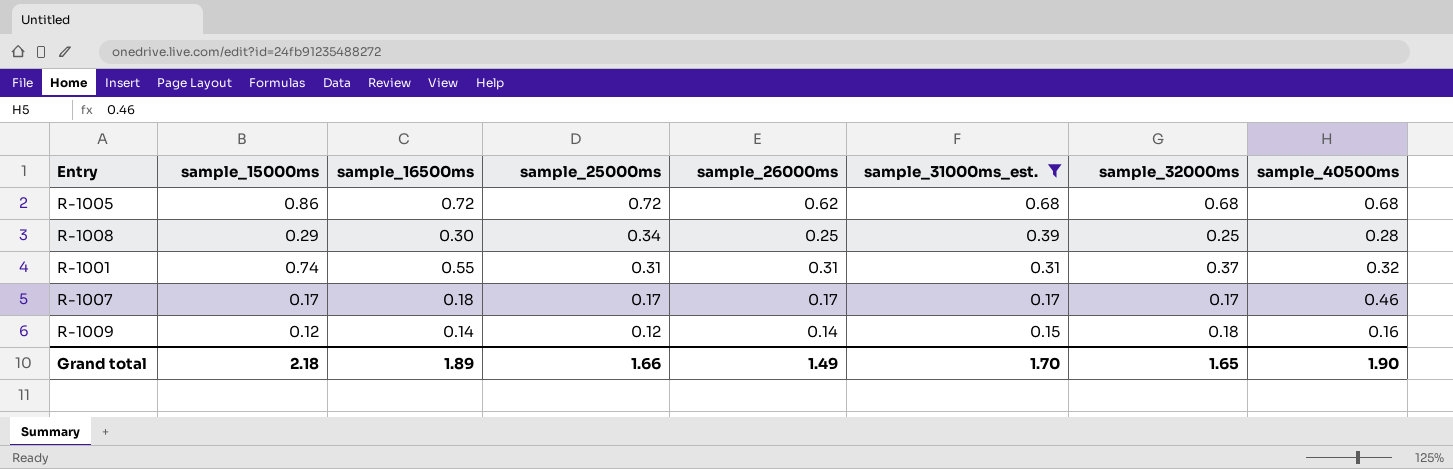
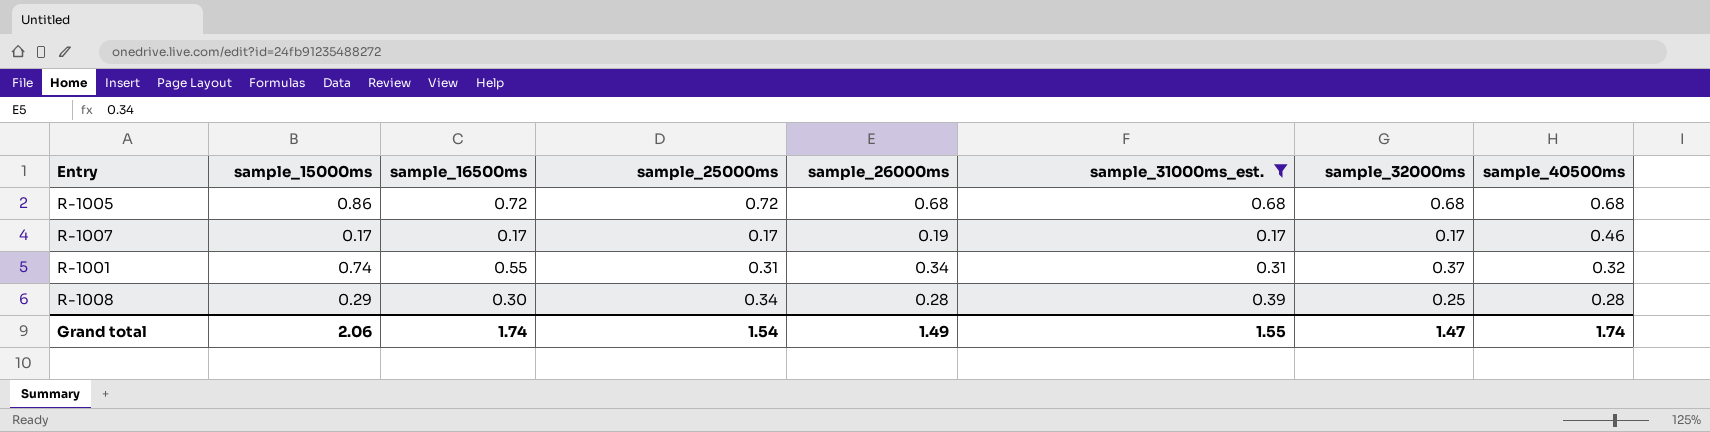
row order: sample_25000ms descending -> sample_40500ms descending
row R-1009: 0.12 | 0.14 | 0.12 | 0.14 | 0.15 | 0.18 | 0.16 -> none
R-1005 | sample_26000ms: 0.62 -> 0.68
R-1007 | sample_16500ms: 0.18 -> 0.17
R-1007 | sample_26000ms: 0.17 -> 0.19
R-1001 | sample_26000ms: 0.31 -> 0.34
R-1008 | sample_26000ms: 0.25 -> 0.28
Grand total | sample_15000ms: 2.18 -> 2.06
Grand total | sample_16500ms: 1.89 -> 1.74
Grand total | sample_25000ms: 1.66 -> 1.54
Grand total | sample_31000ms_est.: 1.70 -> 1.55
Grand total | sample_32000ms: 1.65 -> 1.47
Grand total | sample_40500ms: 1.90 -> 1.74

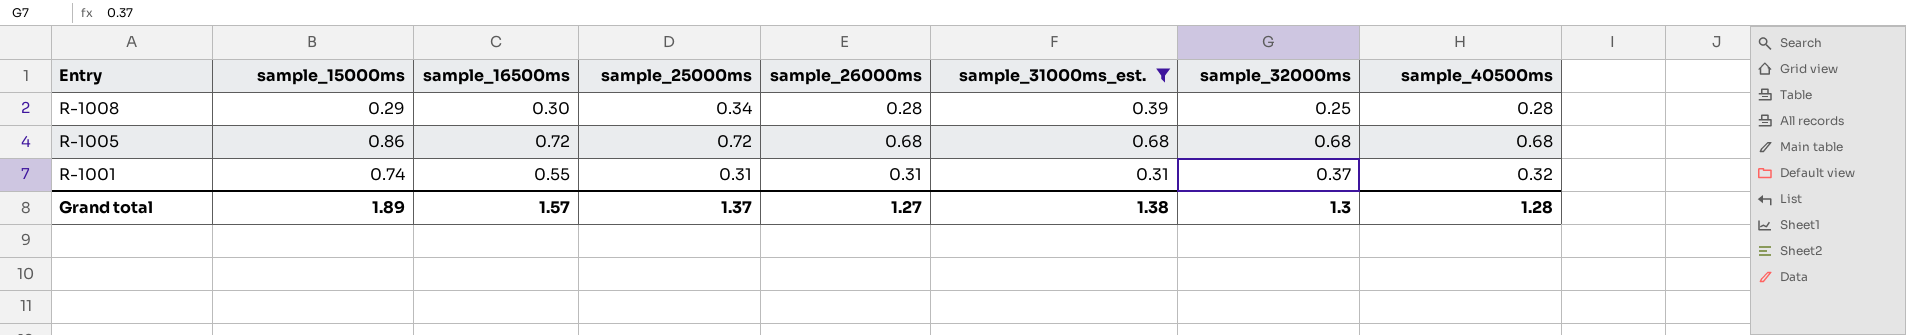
row order: sample_40500ms descending -> Entry descending
row R-1007: 0.17 | 0.17 | 0.17 | 0.19 | 0.17 | 0.17 | 0.46 -> none
R-1001 | sample_26000ms: 0.34 -> 0.31
Grand total | sample_15000ms: 2.06 -> 1.89
Grand total | sample_16500ms: 1.74 -> 1.57
Grand total | sample_25000ms: 1.54 -> 1.37
Grand total | sample_26000ms: 1.49 -> 1.27
Grand total | sample_31000ms_est.: 1.55 -> 1.38
Grand total | sample_32000ms: 1.47 -> 1.3
Grand total | sample_40500ms: 1.74 -> 1.28

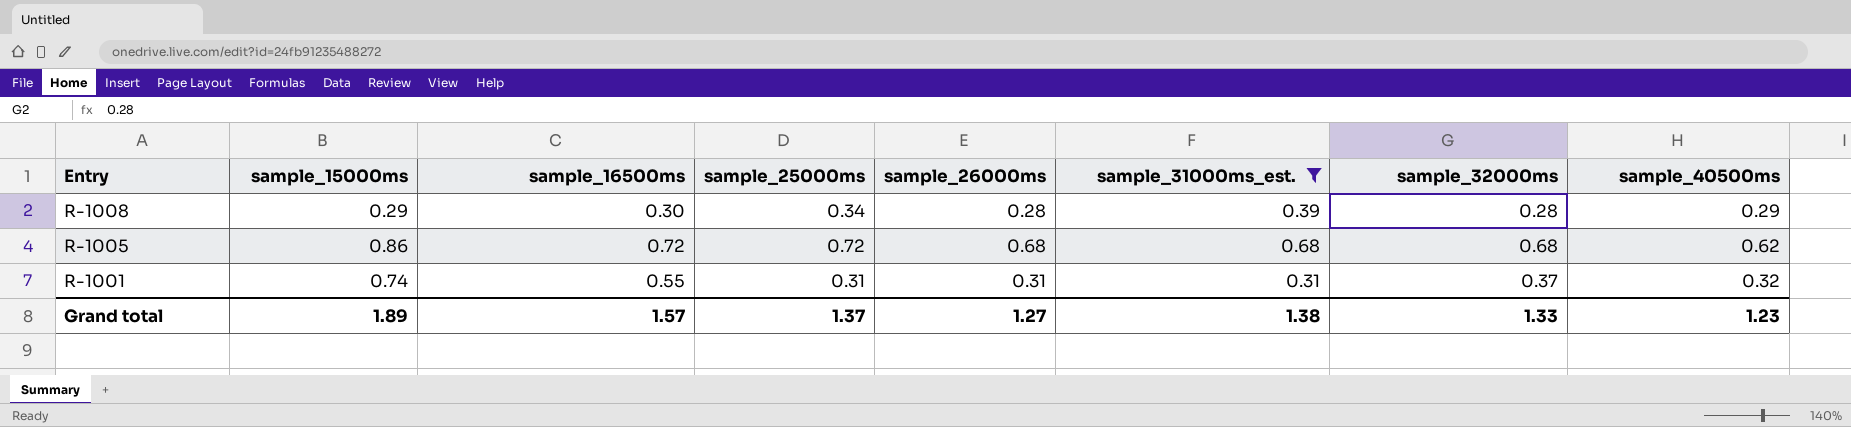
R-1008 | sample_32000ms: 0.25 -> 0.28
R-1008 | sample_40500ms: 0.28 -> 0.29
R-1005 | sample_40500ms: 0.68 -> 0.62
Grand total | sample_32000ms: 1.3 -> 1.33
Grand total | sample_40500ms: 1.28 -> 1.23

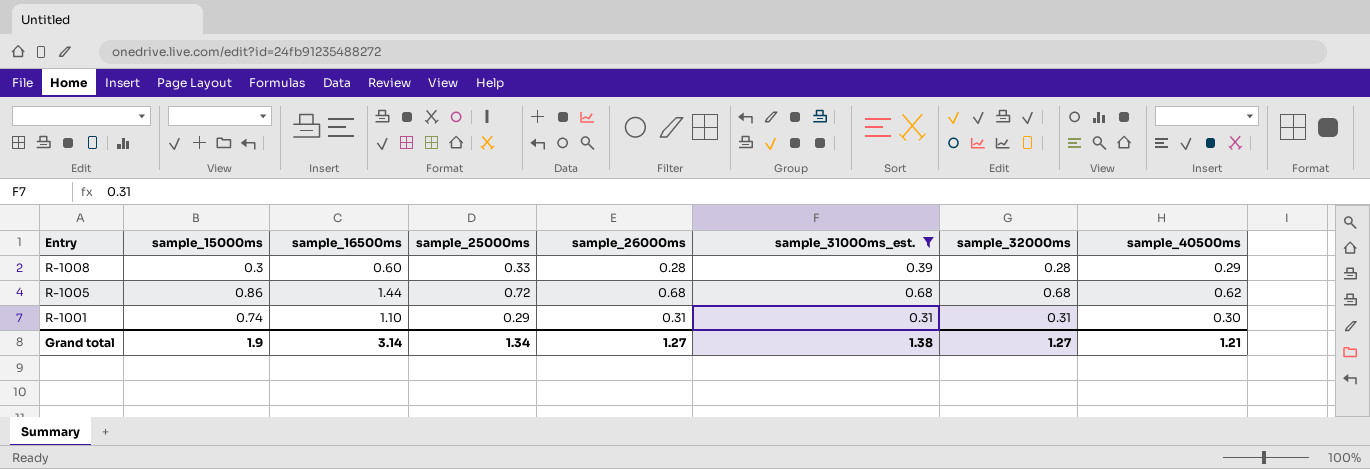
R-1008 | sample_15000ms: 0.29 -> 0.3
R-1008 | sample_16500ms: 0.30 -> 0.60
R-1008 | sample_25000ms: 0.34 -> 0.33
R-1005 | sample_16500ms: 0.72 -> 1.44
R-1001 | sample_16500ms: 0.55 -> 1.10
R-1001 | sample_25000ms: 0.31 -> 0.29
R-1001 | sample_32000ms: 0.37 -> 0.31
R-1001 | sample_40500ms: 0.32 -> 0.30
Grand total | sample_15000ms: 1.89 -> 1.9
Grand total | sample_16500ms: 1.57 -> 3.14
Grand total | sample_25000ms: 1.37 -> 1.34
Grand total | sample_32000ms: 1.33 -> 1.27
Grand total | sample_40500ms: 1.23 -> 1.21

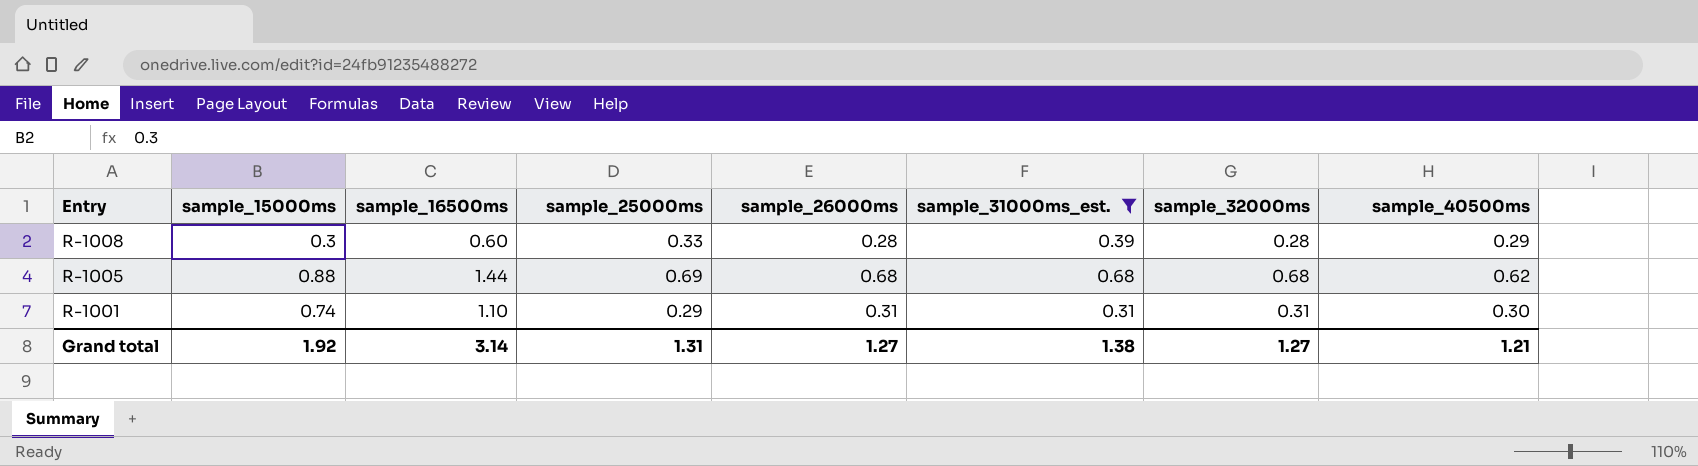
R-1005 | sample_15000ms: 0.86 -> 0.88
R-1005 | sample_25000ms: 0.72 -> 0.69
Grand total | sample_15000ms: 1.9 -> 1.92
Grand total | sample_25000ms: 1.34 -> 1.31

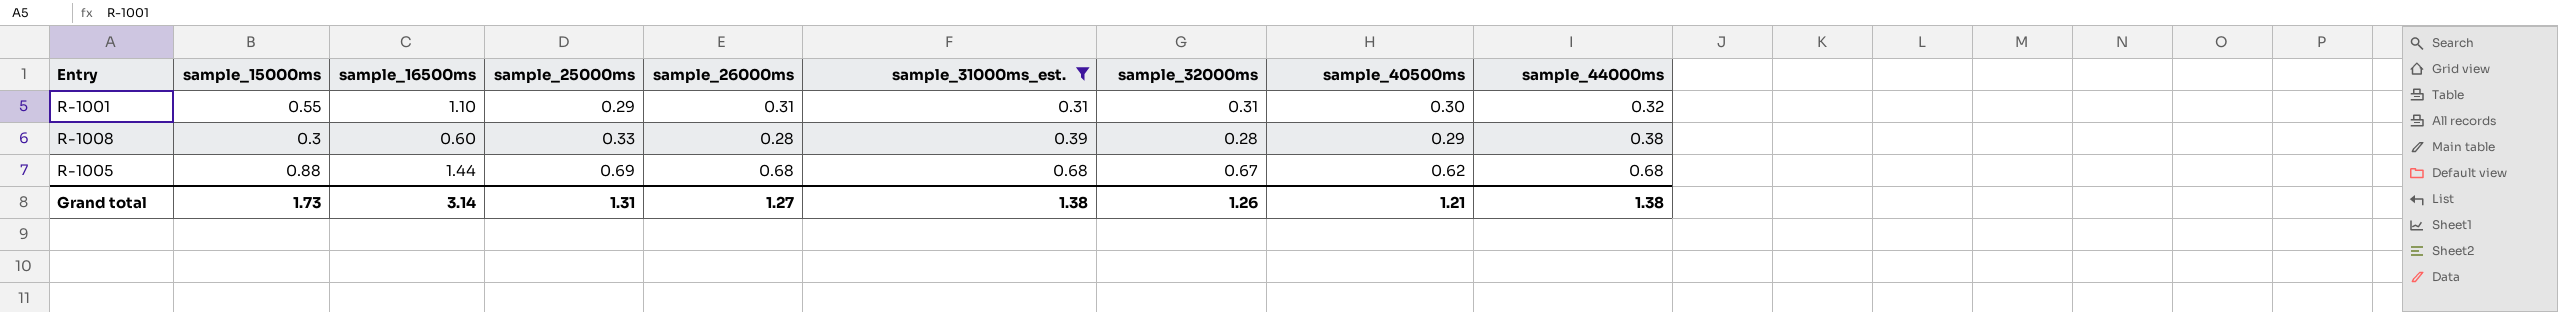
row order: Entry descending -> sample_25000ms ascending
column sample_44000ms | position: none -> 9
R-1001 | sample_15000ms: 0.74 -> 0.55
R-1005 | sample_32000ms: 0.68 -> 0.67
Grand total | sample_15000ms: 1.92 -> 1.73
Grand total | sample_32000ms: 1.27 -> 1.26

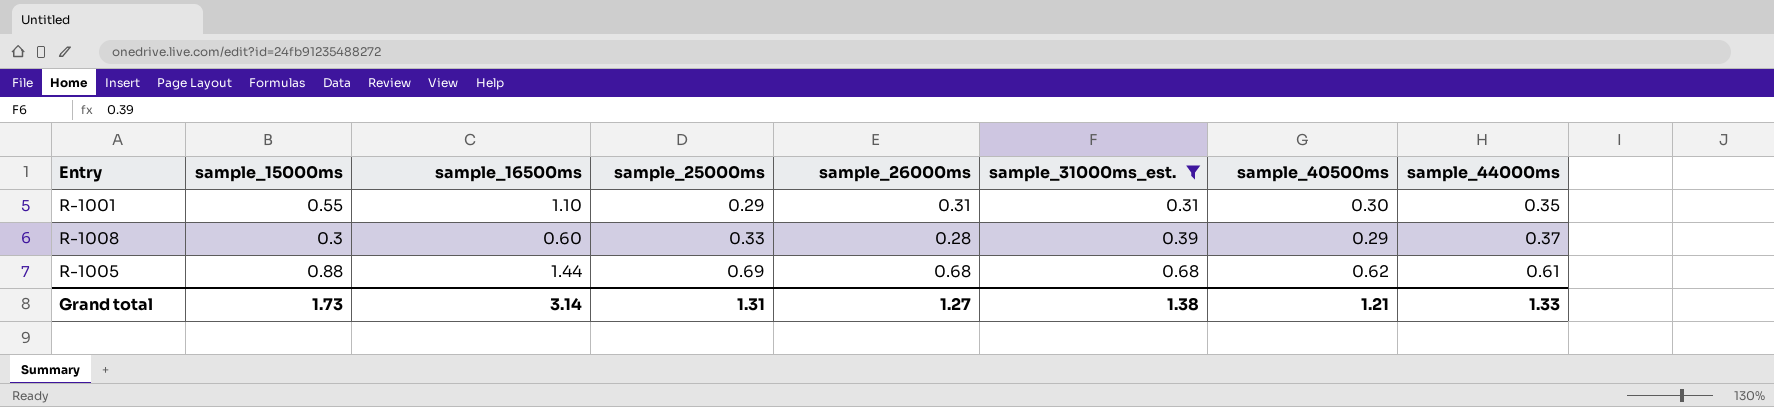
column sample_32000ms | position: 7 -> none
R-1001 | sample_44000ms: 0.32 -> 0.35
R-1008 | sample_44000ms: 0.38 -> 0.37
R-1005 | sample_44000ms: 0.68 -> 0.61
Grand total | sample_44000ms: 1.38 -> 1.33

